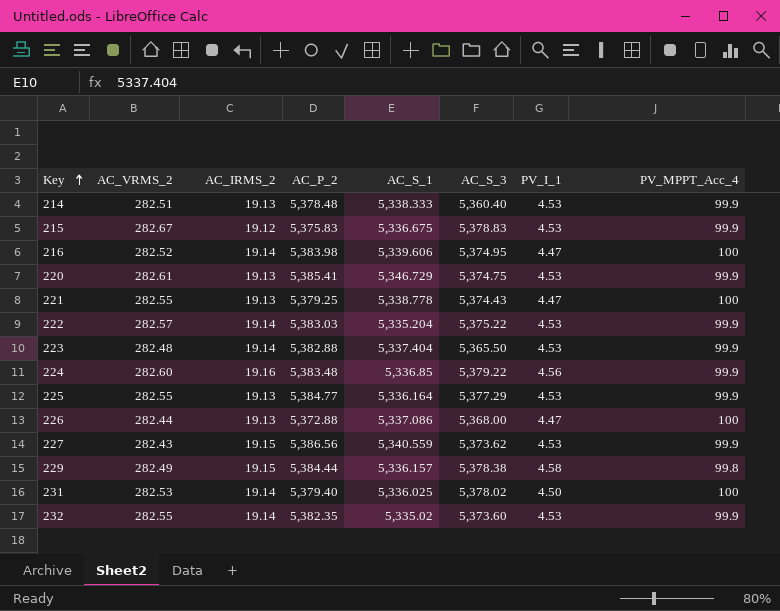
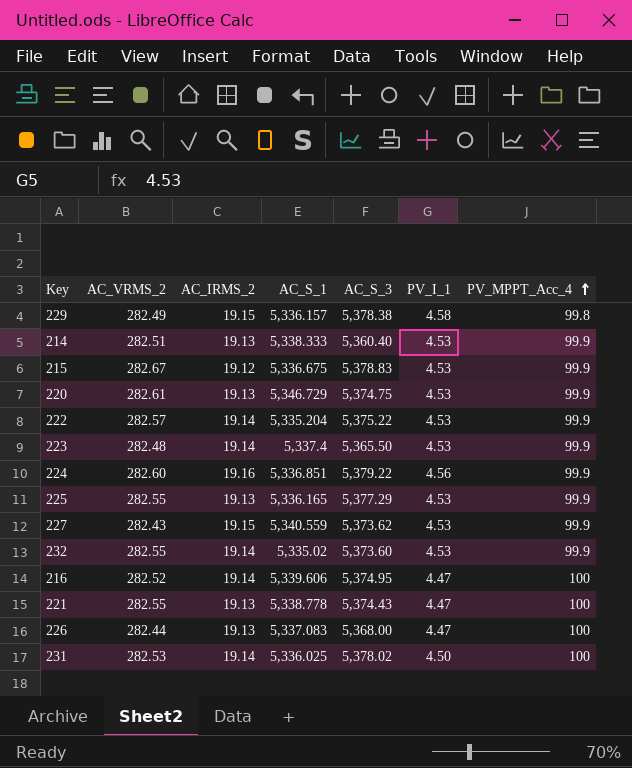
row order: Key ascending -> PV_MPPT_Acc_4 ascending
column AC_P_2 | position: 4 -> none
223 | AC_S_1: 5,337.404 -> 5,337.4
224 | AC_S_1: 5,336.85 -> 5,336.851
225 | AC_S_1: 5,336.164 -> 5,336.165
226 | AC_S_1: 5,337.086 -> 5,337.083

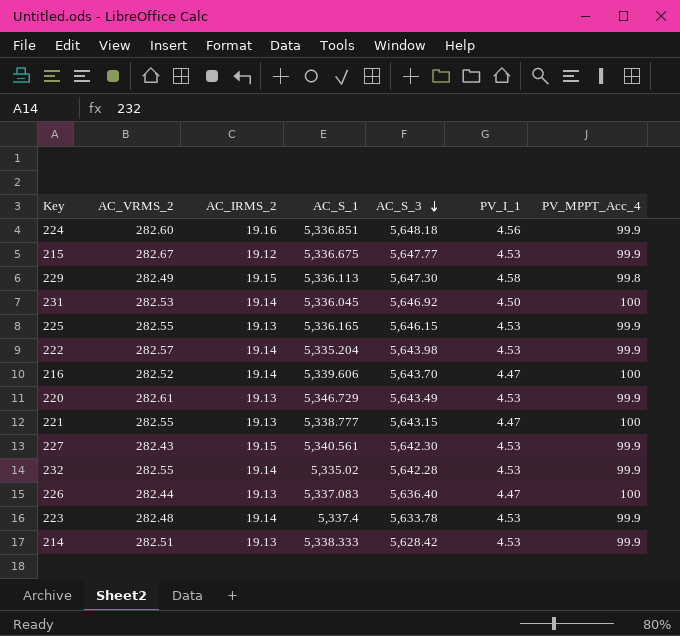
row order: PV_MPPT_Acc_4 ascending -> AC_S_3 descending
224 | AC_S_3: 5,379.22 -> 5,648.18
215 | AC_S_3: 5,378.83 -> 5,647.77
229 | AC_S_1: 5,336.157 -> 5,336.113
229 | AC_S_3: 5,378.38 -> 5,647.30
231 | AC_S_1: 5,336.025 -> 5,336.045
231 | AC_S_3: 5,378.02 -> 5,646.92
225 | AC_S_3: 5,377.29 -> 5,646.15
222 | AC_S_3: 5,375.22 -> 5,643.98
216 | AC_S_3: 5,374.95 -> 5,643.70
220 | AC_S_3: 5,374.75 -> 5,643.49
221 | AC_S_1: 5,338.778 -> 5,338.777
221 | AC_S_3: 5,374.43 -> 5,643.15
227 | AC_S_1: 5,340.559 -> 5,340.561
227 | AC_S_3: 5,373.62 -> 5,642.30
232 | AC_S_3: 5,373.60 -> 5,642.28
226 | AC_S_3: 5,368.00 -> 5,636.40
223 | AC_S_3: 5,365.50 -> 5,633.78
214 | AC_S_3: 5,360.40 -> 5,628.42

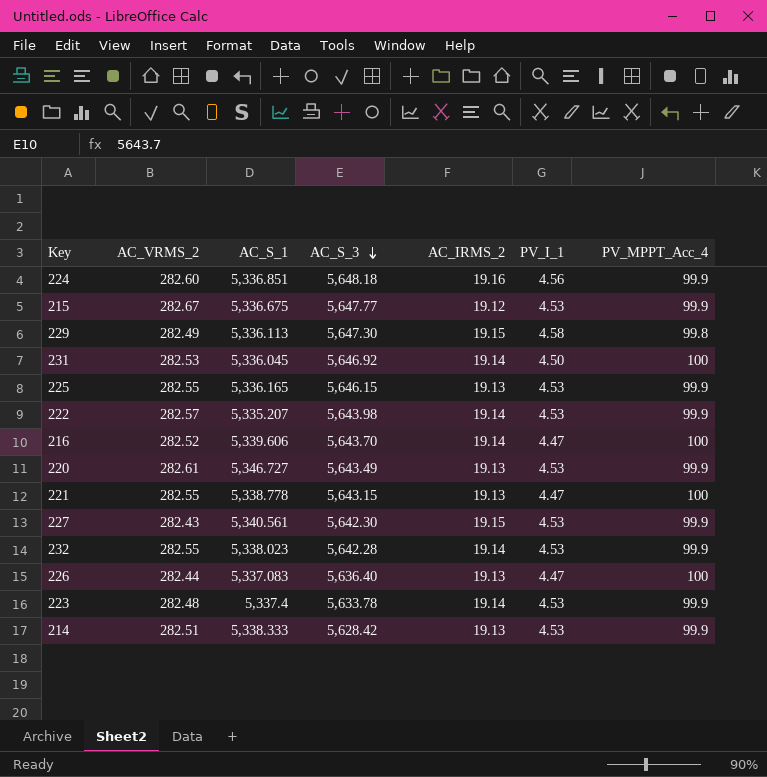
column AC_IRMS_2 | position: 3 -> 5
222 | AC_S_1: 5,335.204 -> 5,335.207
220 | AC_S_1: 5,346.729 -> 5,346.727
221 | AC_S_1: 5,338.777 -> 5,338.778
232 | AC_S_1: 5,335.02 -> 5,338.023

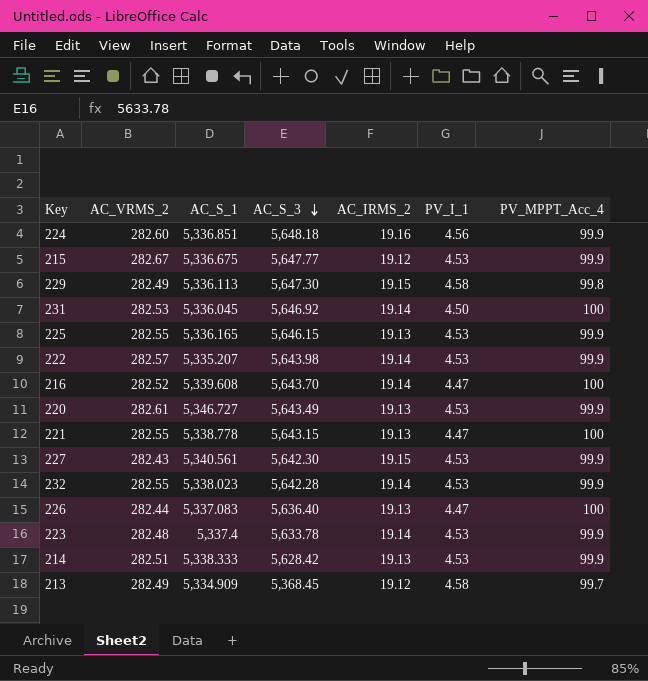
216 | AC_S_1: 5,339.606 -> 5,339.608
row 213: none -> 282.49 | 5,334.909 | 5,368.45 | 19.12 | 4.58 | 99.7

